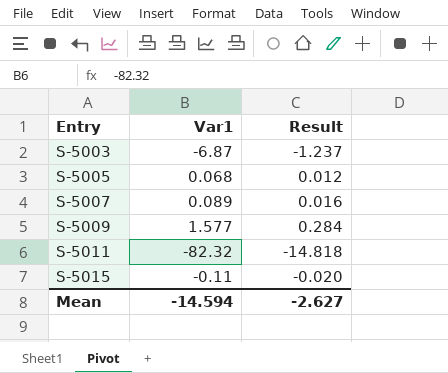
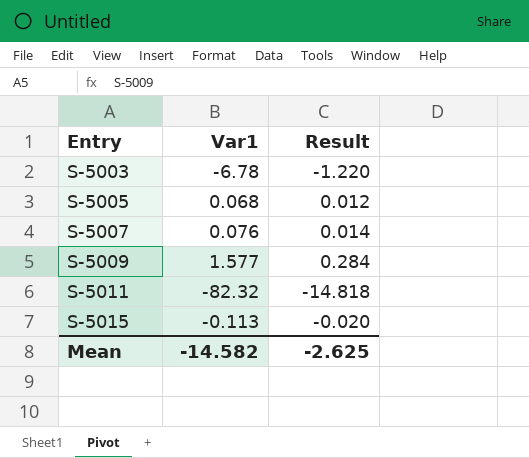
S-5003 | Var1: -6.87 -> -6.78
S-5003 | Result: -1.237 -> -1.220
S-5007 | Var1: 0.089 -> 0.076
S-5007 | Result: 0.016 -> 0.014
S-5015 | Var1: -0.11 -> -0.113
Mean | Var1: -14.594 -> -14.582
Mean | Result: -2.627 -> -2.625

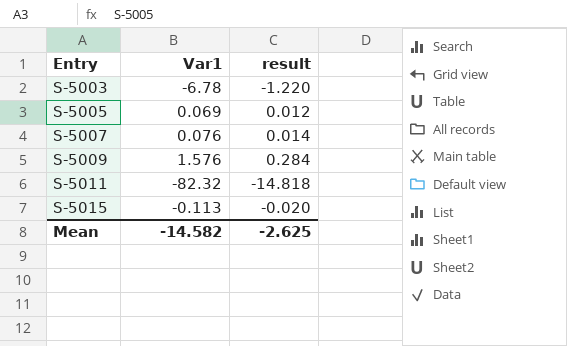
column name: Result -> result
S-5005 | Var1: 0.068 -> 0.069
S-5009 | Var1: 1.577 -> 1.576

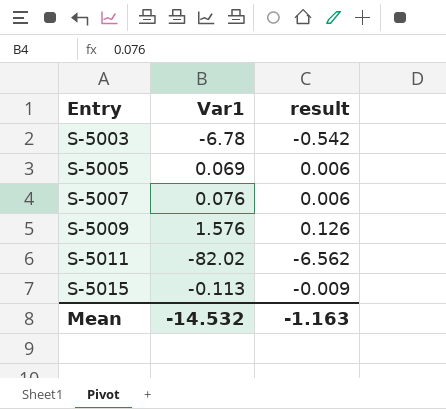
column result | formula: [Var1] * 0.18 -> [Var1] * 0.08
S-5011 | Var1: -82.32 -> -82.02
Mean | Var1: -14.582 -> -14.532
Mean | result: -2.625 -> -1.163

